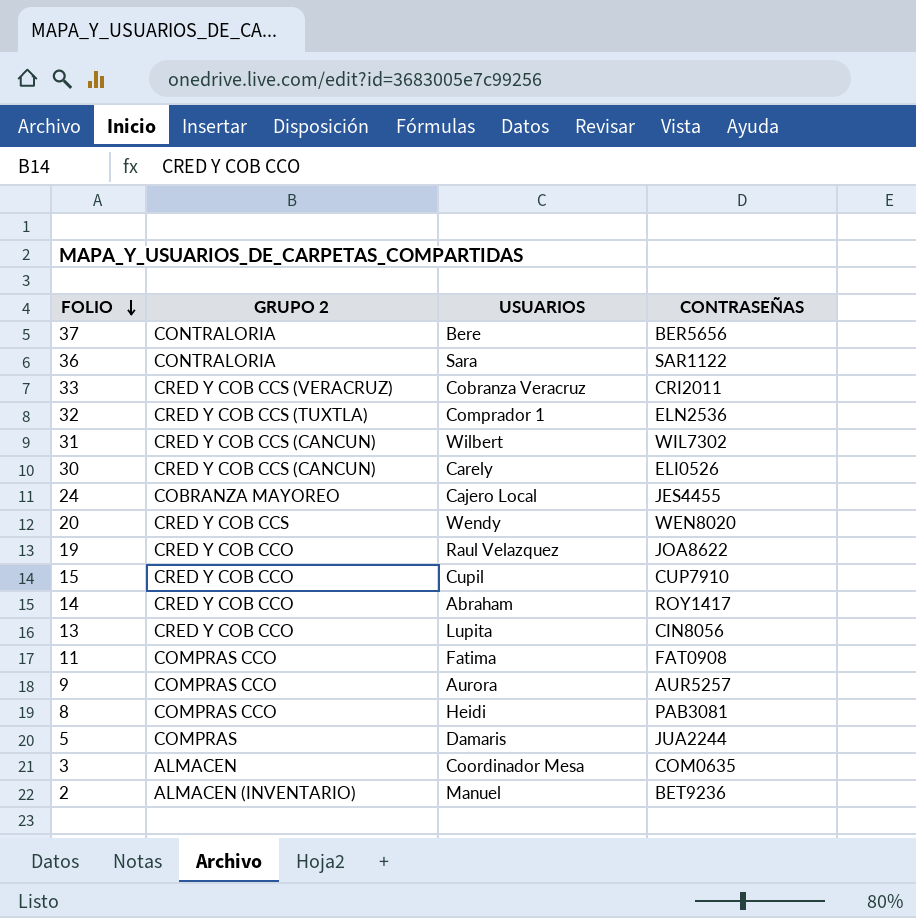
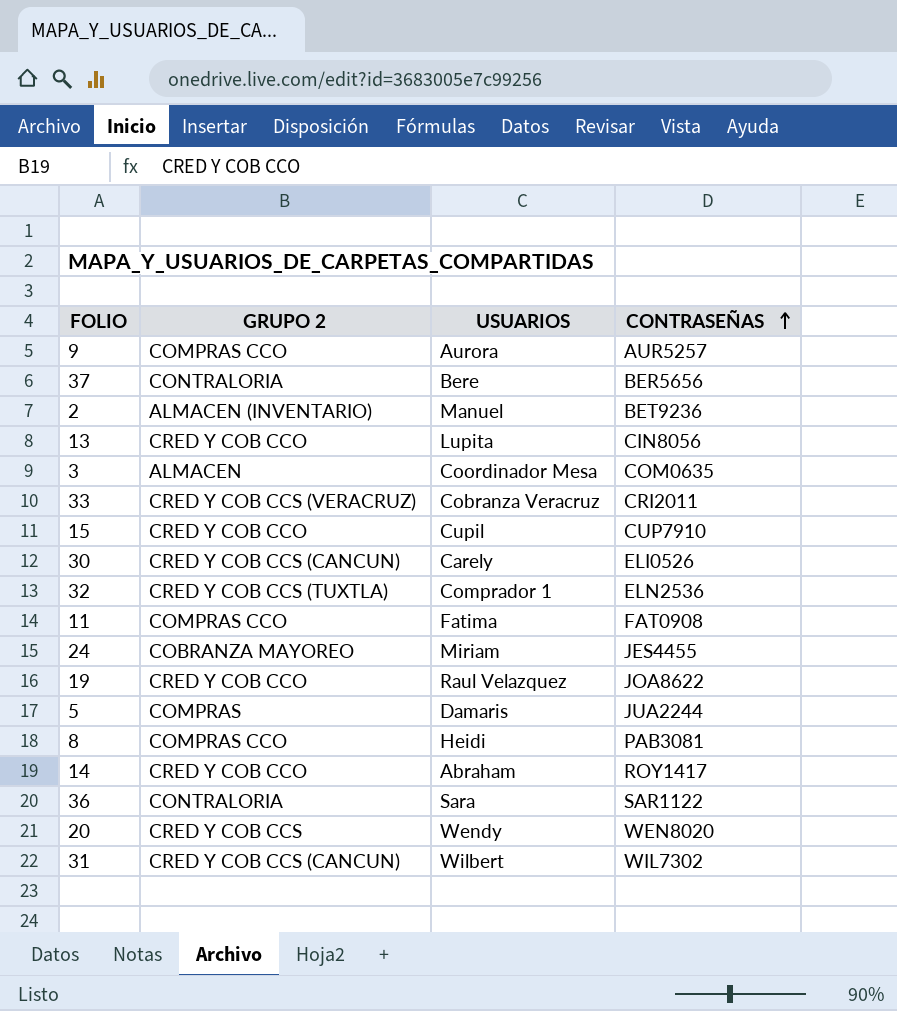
row order: FOLIO descending -> CONTRASEÑAS ascending
24 | USUARIOS: Cajero Local -> Miriam

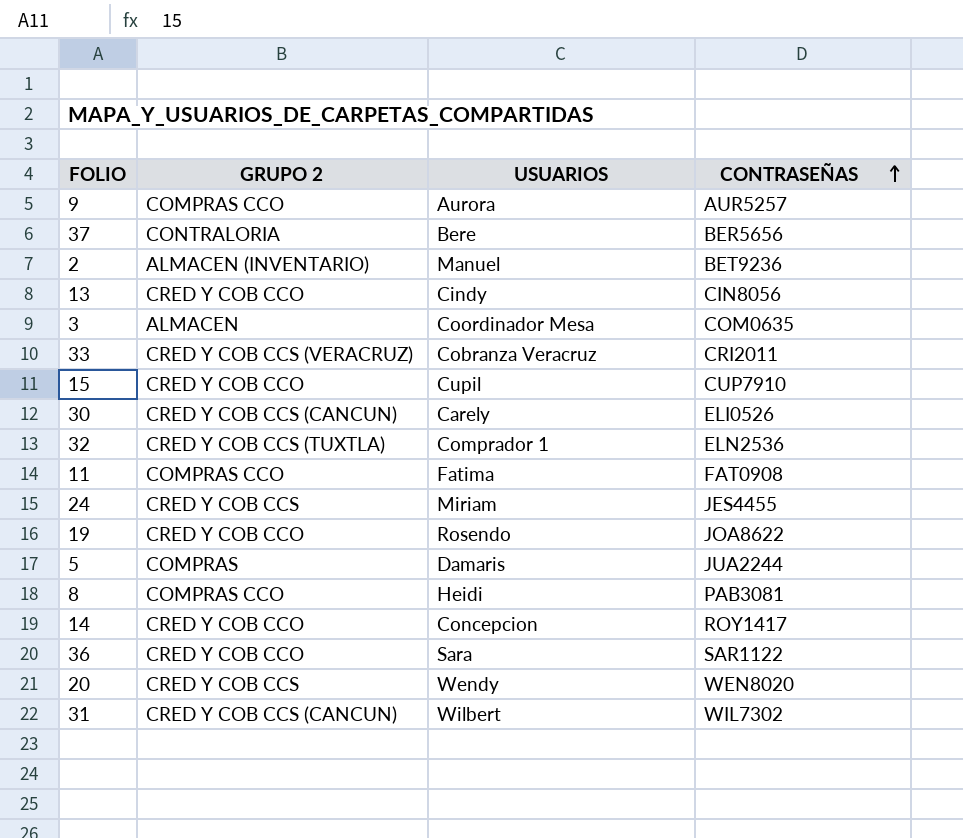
13 | USUARIOS: Lupita -> Cindy
24 | GRUPO 2: COBRANZA MAYOREO -> CRED Y COB CCS
19 | USUARIOS: Raul Velazquez -> Rosendo
14 | USUARIOS: Abraham -> Concepcion
36 | GRUPO 2: CONTRALORIA -> CRED Y COB CCO

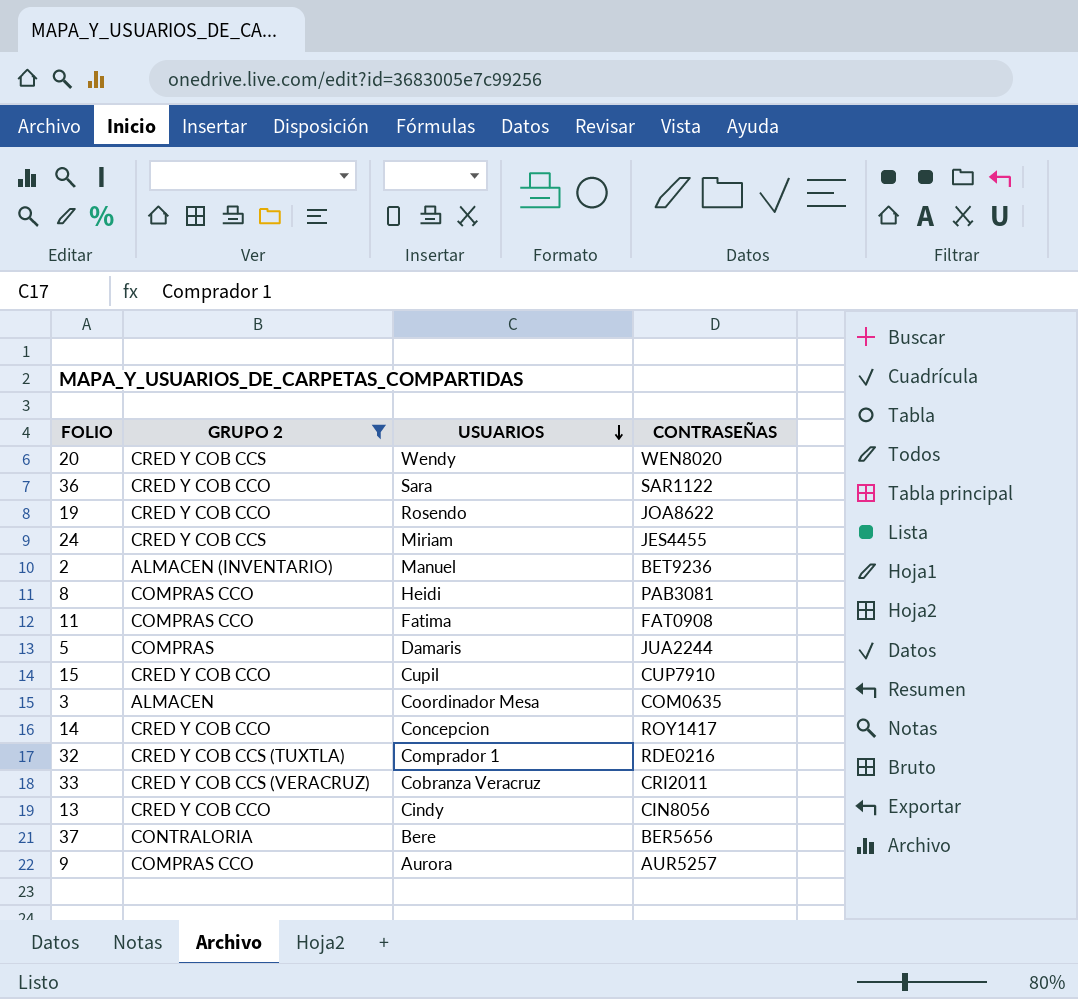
filter: none -> GRUPO 2 != CRED Y COB CCS (CANCUN)
row order: CONTRASEÑAS ascending -> USUARIOS descending
32 | CONTRASEÑAS: ELN2536 -> RDE0216

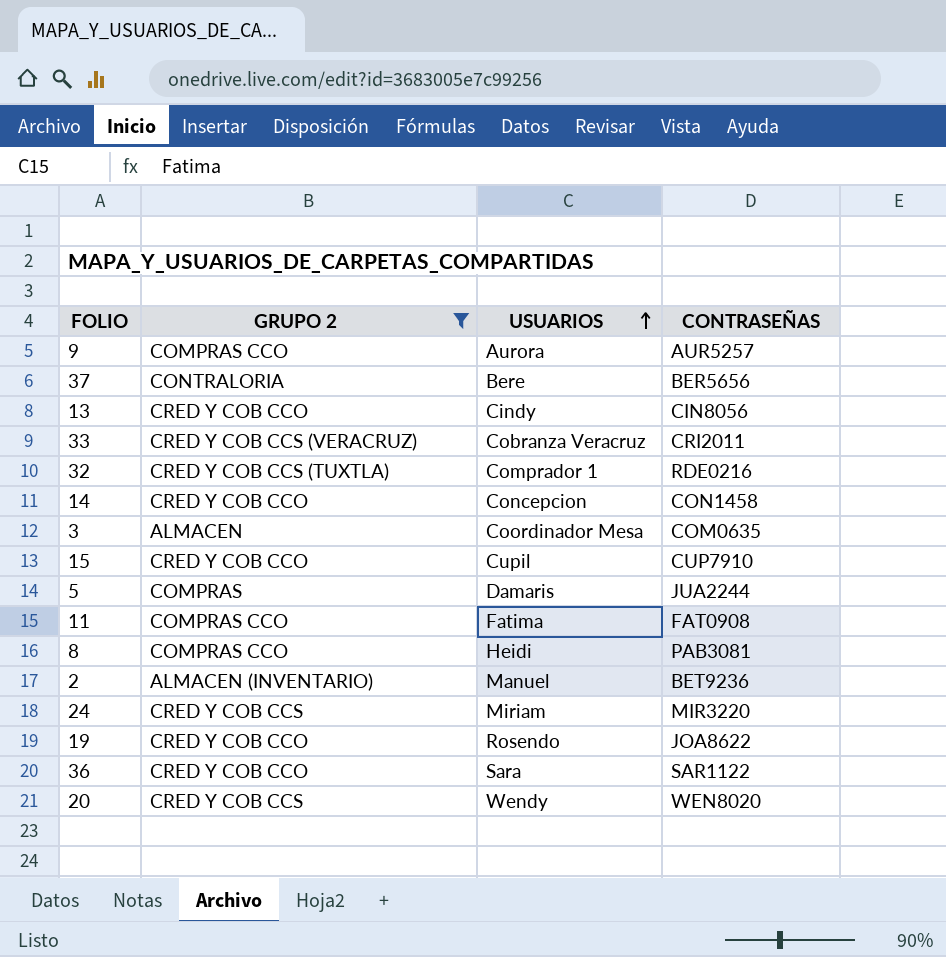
row order: USUARIOS descending -> USUARIOS ascending
14 | CONTRASEÑAS: ROY1417 -> CON1458
24 | CONTRASEÑAS: JES4455 -> MIR3220

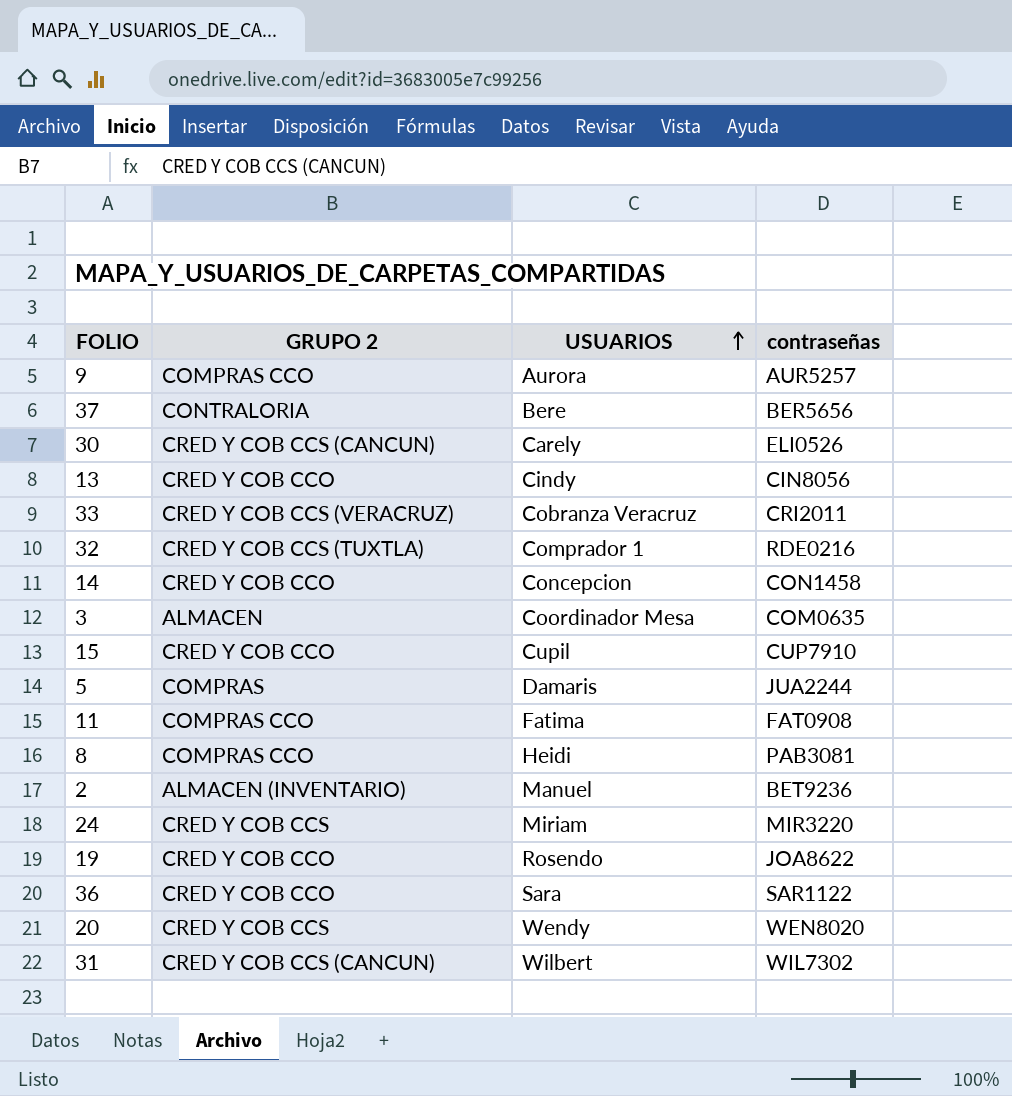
filter: GRUPO 2 != CRED Y COB CCS (CANCUN) -> none
column name: CONTRASEÑAS -> contraseñas

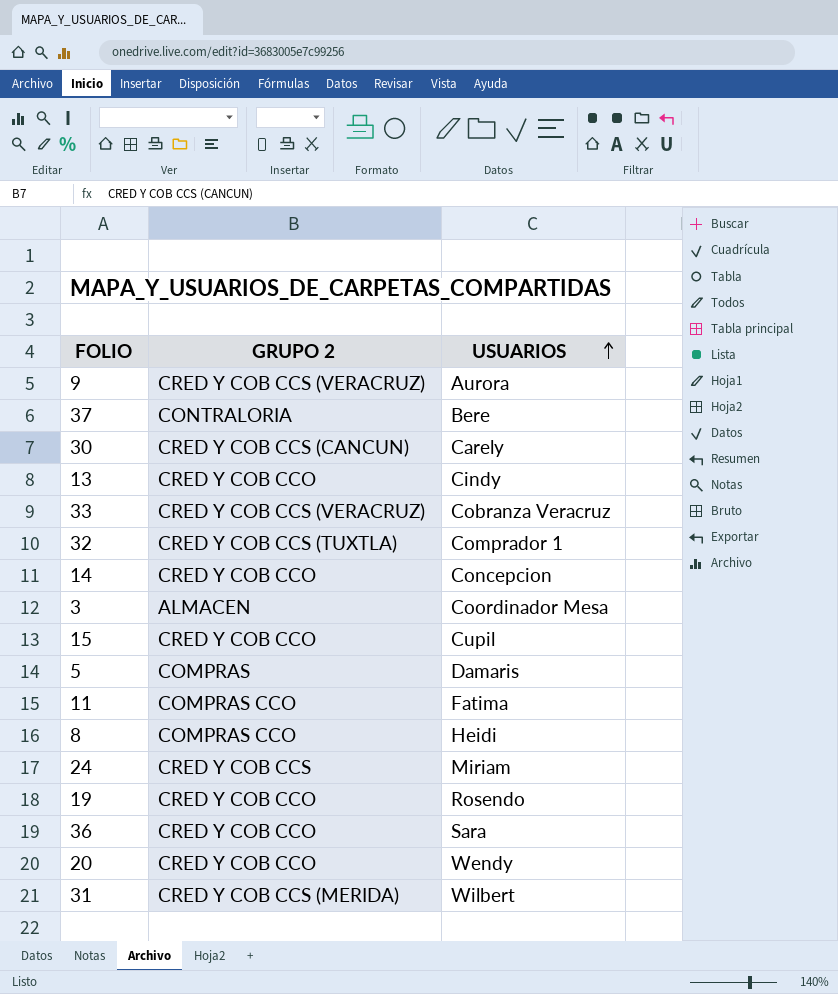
column contraseñas | position: 4 -> none
row 2: ALMACEN (INVENTARIO) | Manuel | BET9236 -> none
9 | GRUPO 2: COMPRAS CCO -> CRED Y COB CCS (VERACRUZ)
20 | GRUPO 2: CRED Y COB CCS -> CRED Y COB CCO
31 | GRUPO 2: CRED Y COB CCS (CANCUN) -> CRED Y COB CCS (MERIDA)

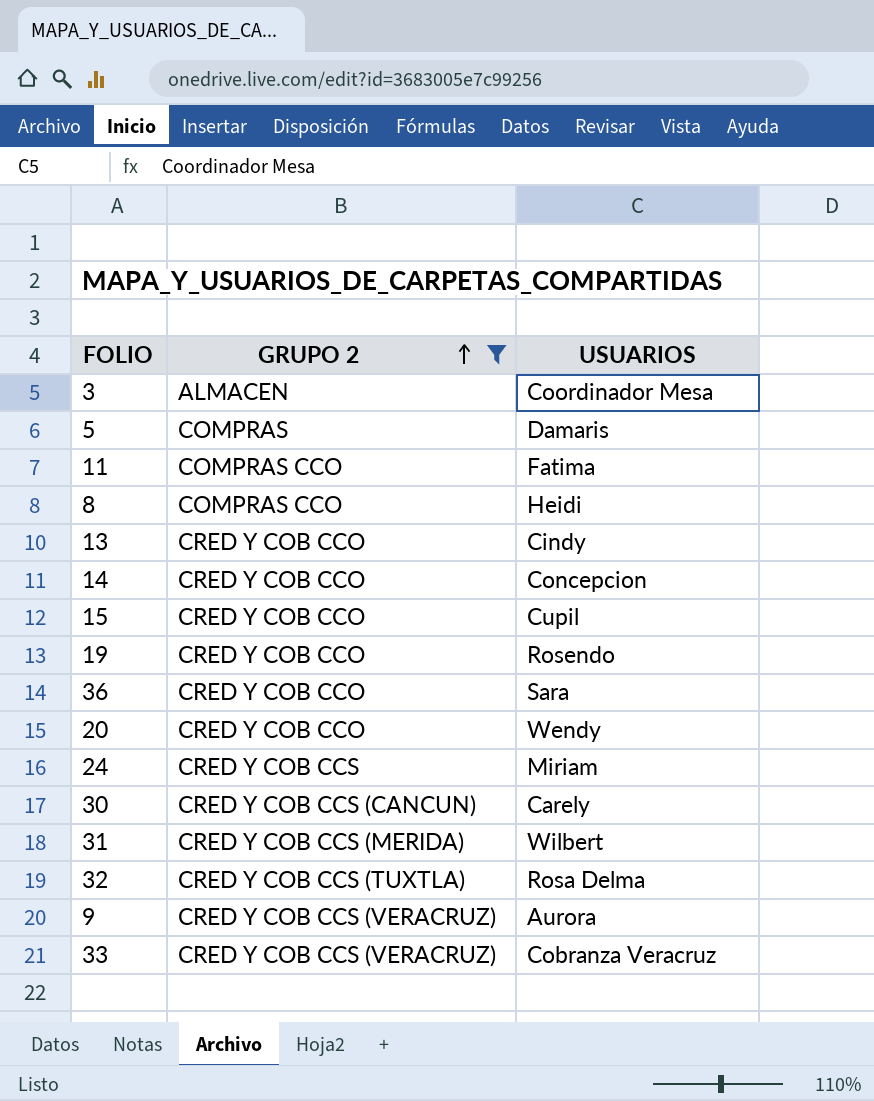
filter: none -> GRUPO 2 != CONTRALORIA
row order: USUARIOS ascending -> GRUPO 2 ascending
32 | USUARIOS: Comprador 1 -> Rosa Delma

